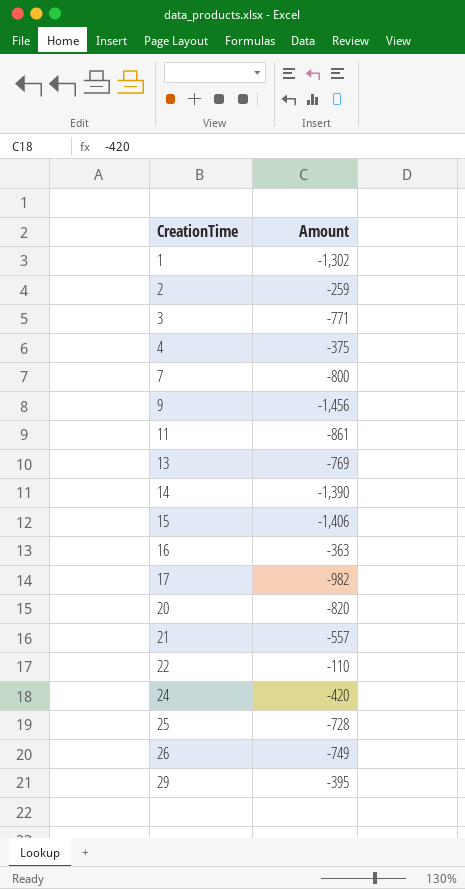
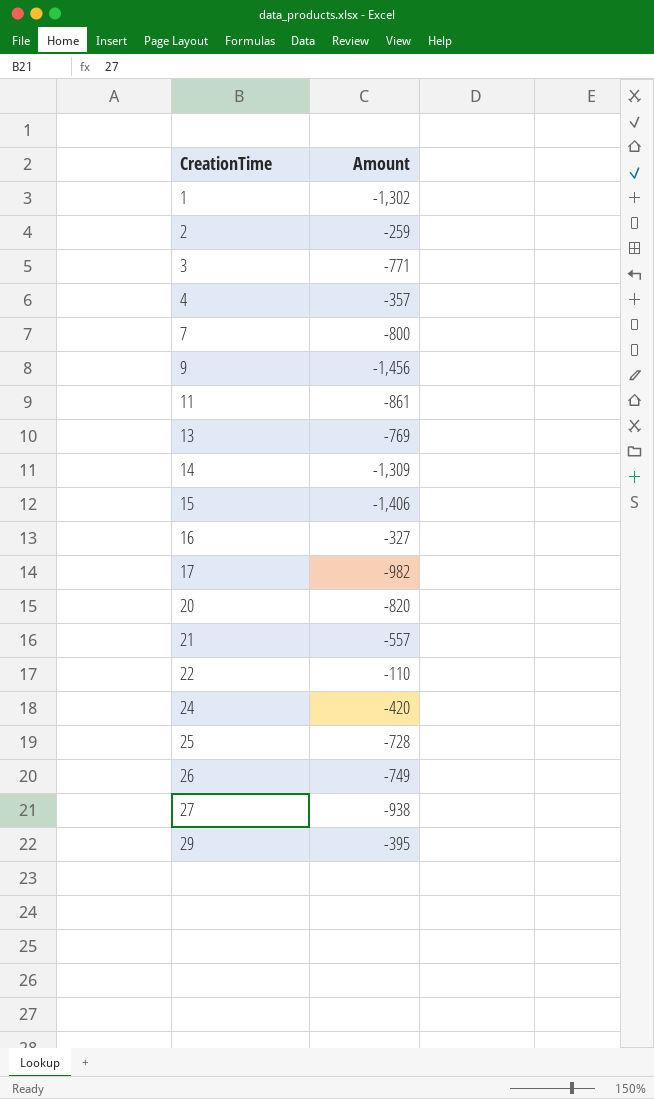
4 | Amount: -375 -> -357
14 | Amount: -1,390 -> -1,309
16 | Amount: -363 -> -327
row 27: none -> -938

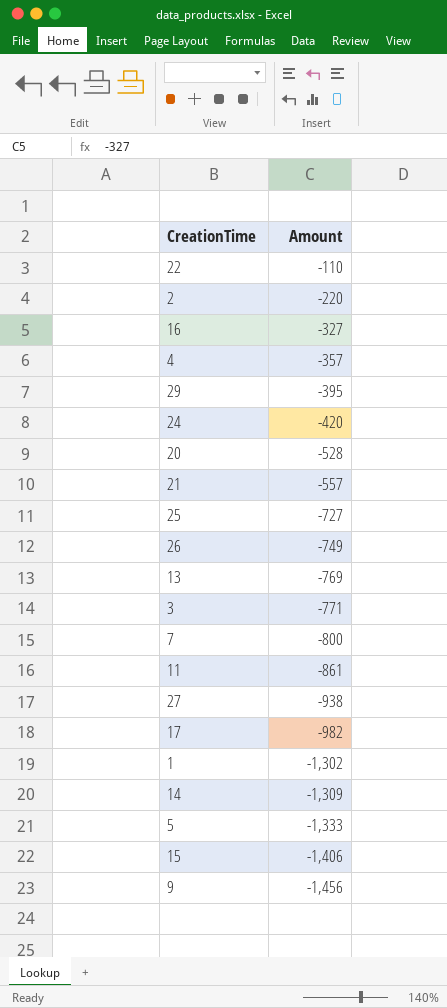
row order: CreationTime ascending -> Amount descending
2 | Amount: -259 -> -220
20 | Amount: -820 -> -528
25 | Amount: -728 -> -727
row 5: none -> -1,333

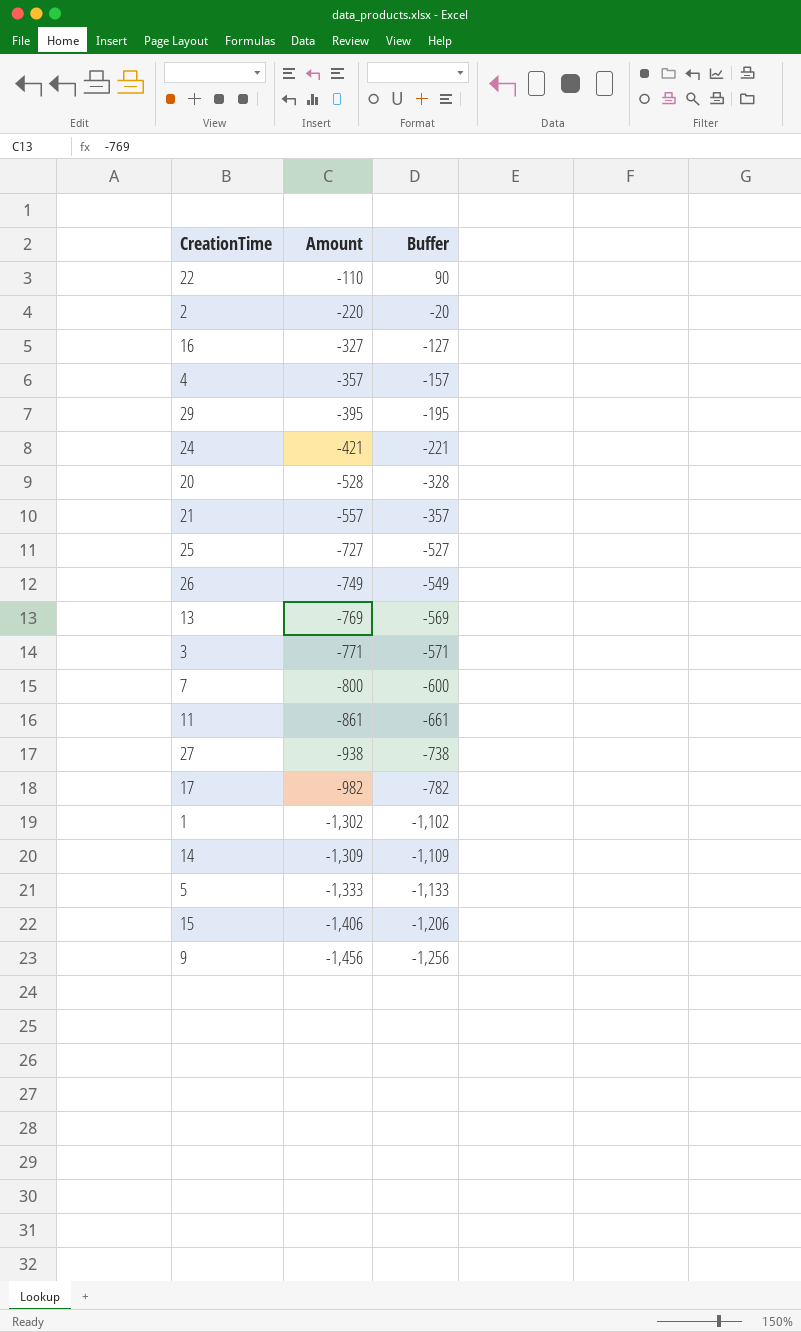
column Buffer | formula: none -> [Amount] + 200
24 | Amount: -420 -> -421

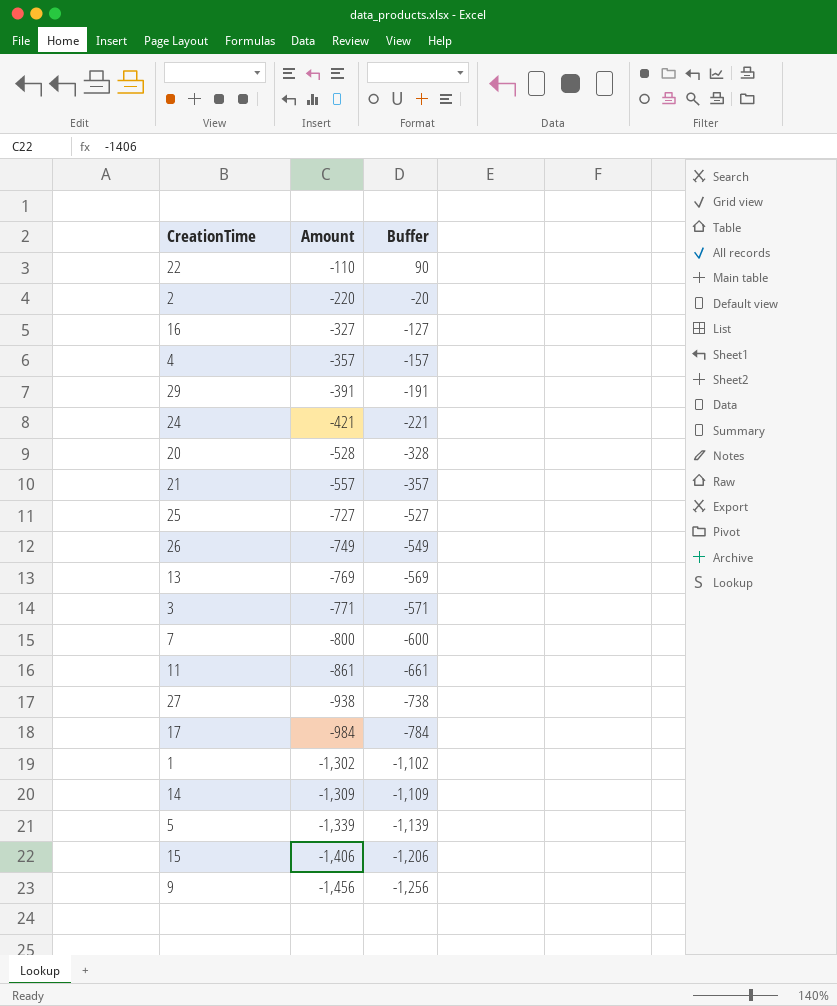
29 | Amount: -395 -> -391
29 | Buffer: -195 -> -191
17 | Amount: -982 -> -984
17 | Buffer: -782 -> -784
5 | Amount: -1,333 -> -1,339
5 | Buffer: -1,133 -> -1,139

